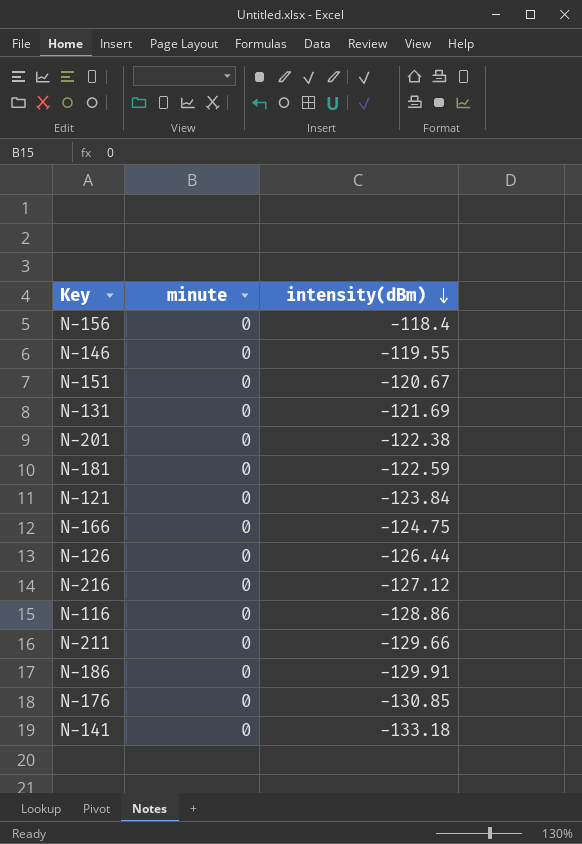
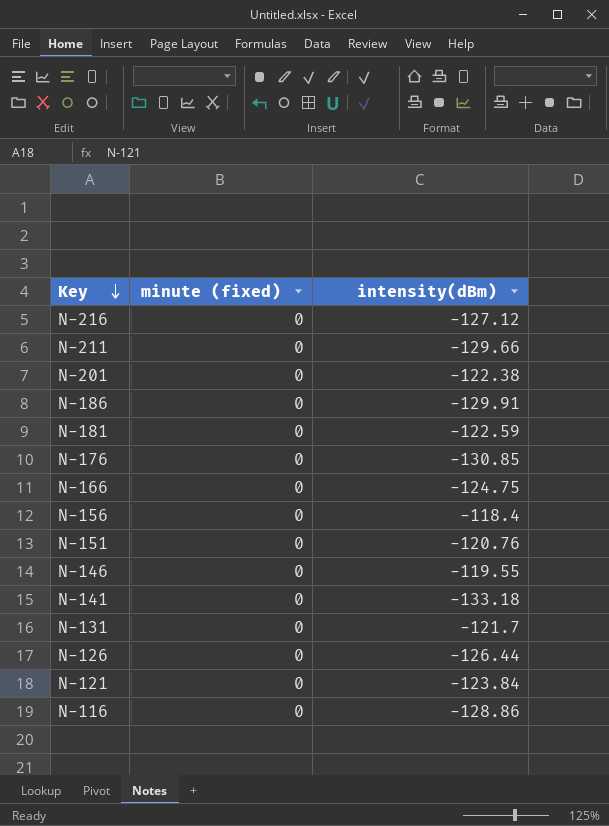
row order: intensity(dBm) descending -> Key descending
column name: minute -> minute (fixed)
N-151 | intensity(dBm): -120.67 -> -120.76
N-131 | intensity(dBm): -121.69 -> -121.7

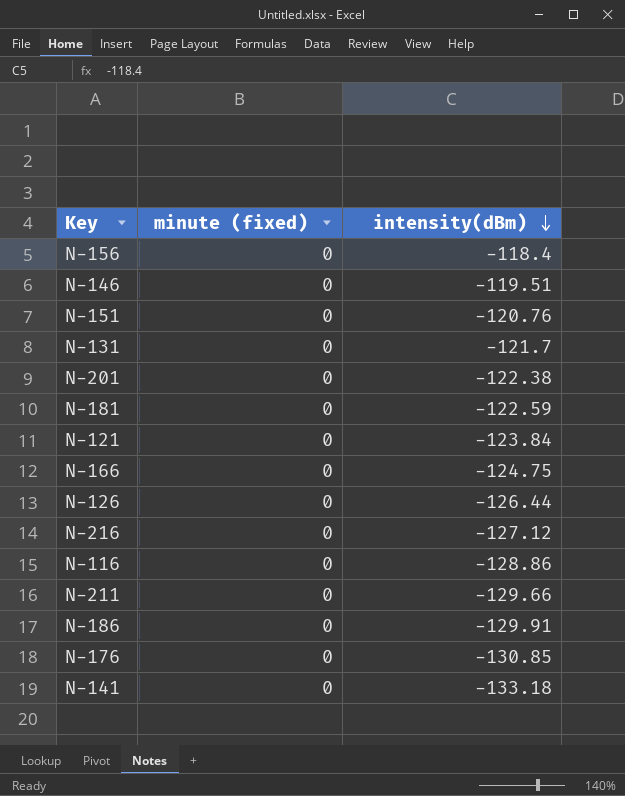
row order: Key descending -> intensity(dBm) descending
N-146 | intensity(dBm): -119.55 -> -119.51

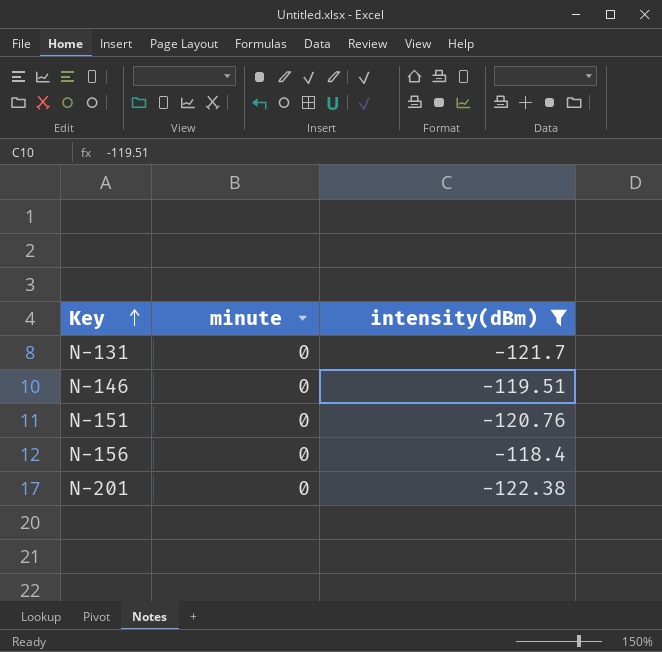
filter: none -> intensity(dBm) >= -122.38
row order: intensity(dBm) descending -> Key ascending
column name: minute (fixed) -> minute

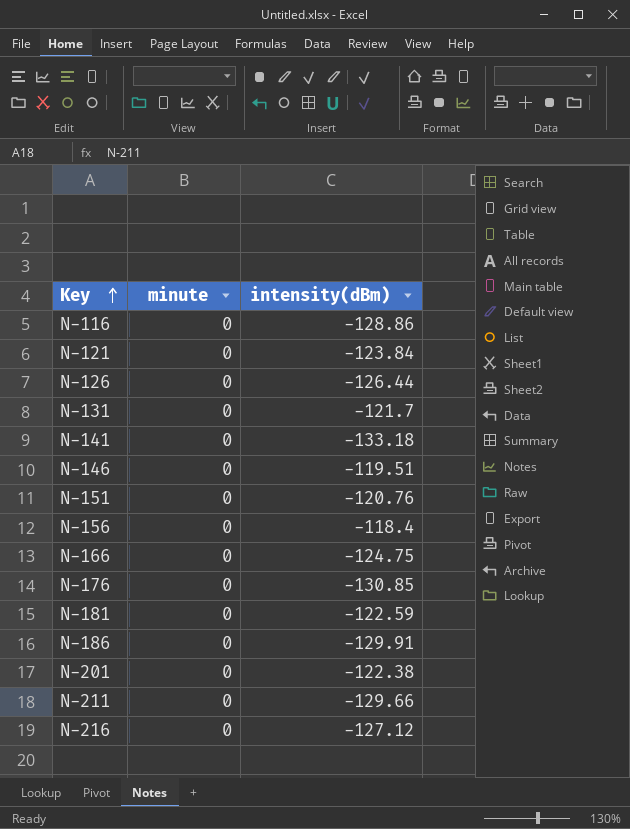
filter: intensity(dBm) >= -122.38 -> none

